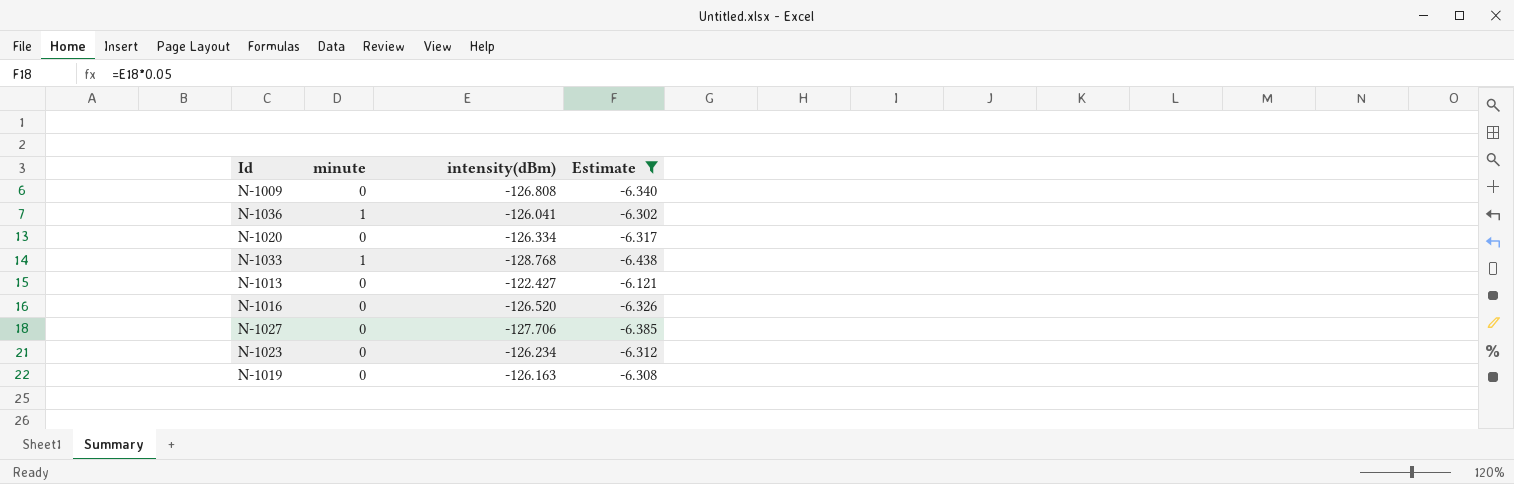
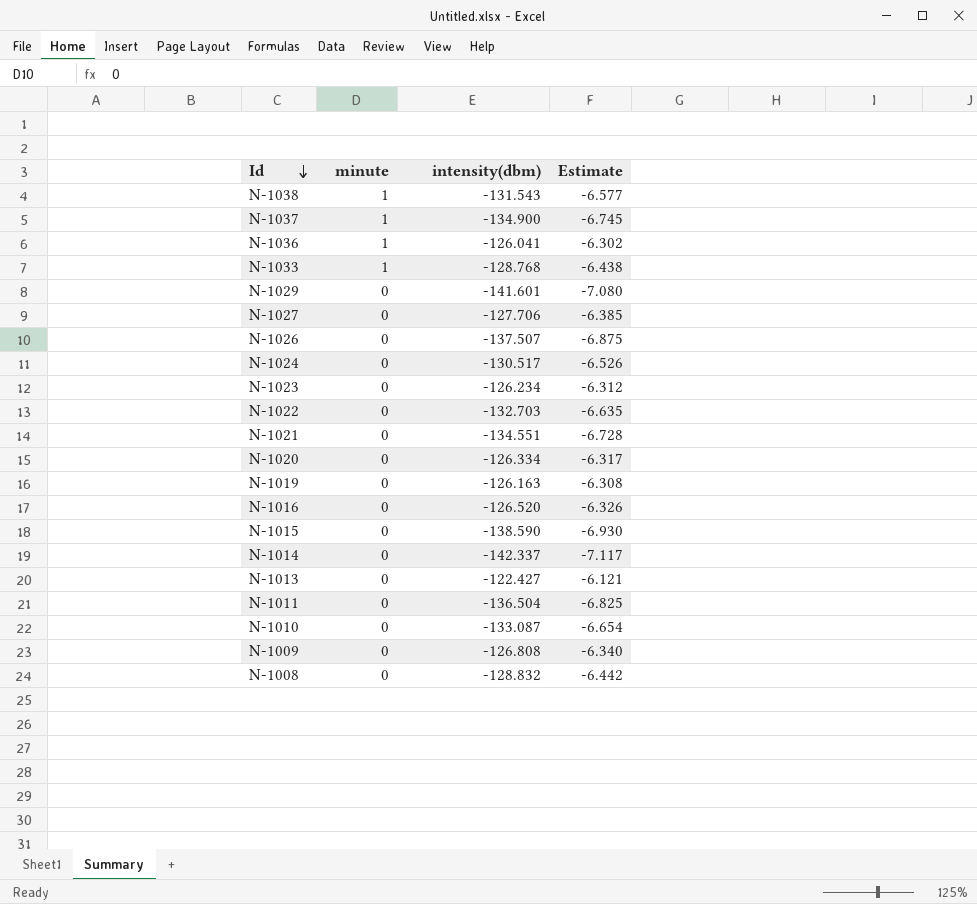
filter: Estimate >= -6.438 -> none
row order: none -> Id descending
column name: intensity(dBm) -> intensity(dbm)

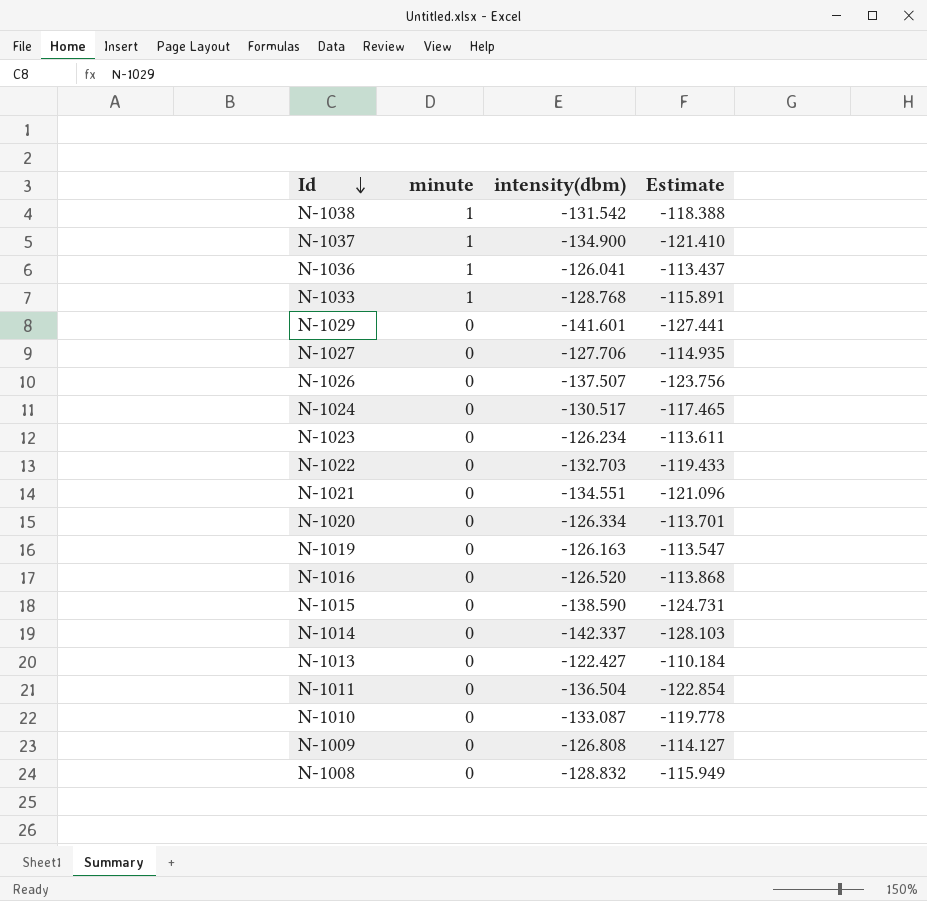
column Estimate | formula: [intensity(dbm)] * 0.05 -> [intensity(dbm)] * 0.9
N-1038 | intensity(dbm): -131.543 -> -131.542

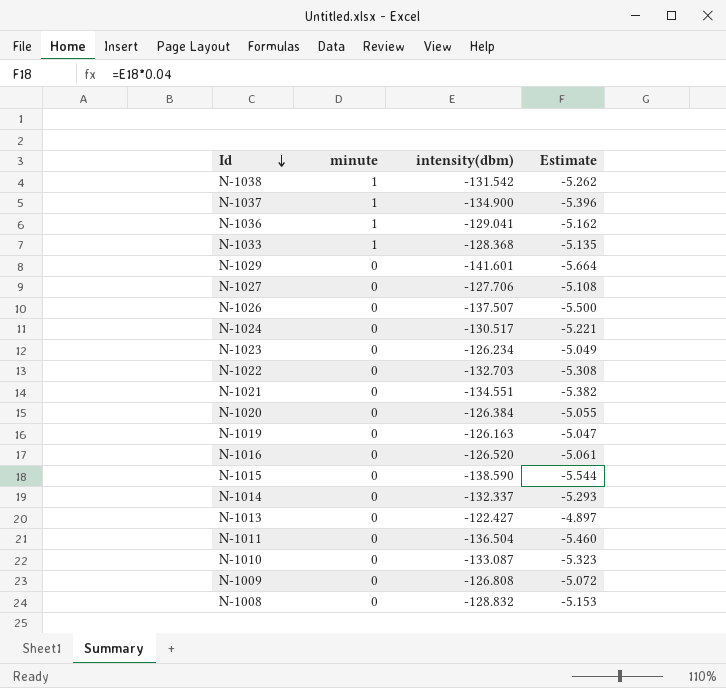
column Estimate | formula: [intensity(dbm)] * 0.9 -> [intensity(dbm)] * 0.04
N-1036 | intensity(dbm): -126.041 -> -129.041
N-1033 | intensity(dbm): -128.768 -> -128.368
N-1020 | intensity(dbm): -126.334 -> -126.384
N-1014 | intensity(dbm): -142.337 -> -132.337

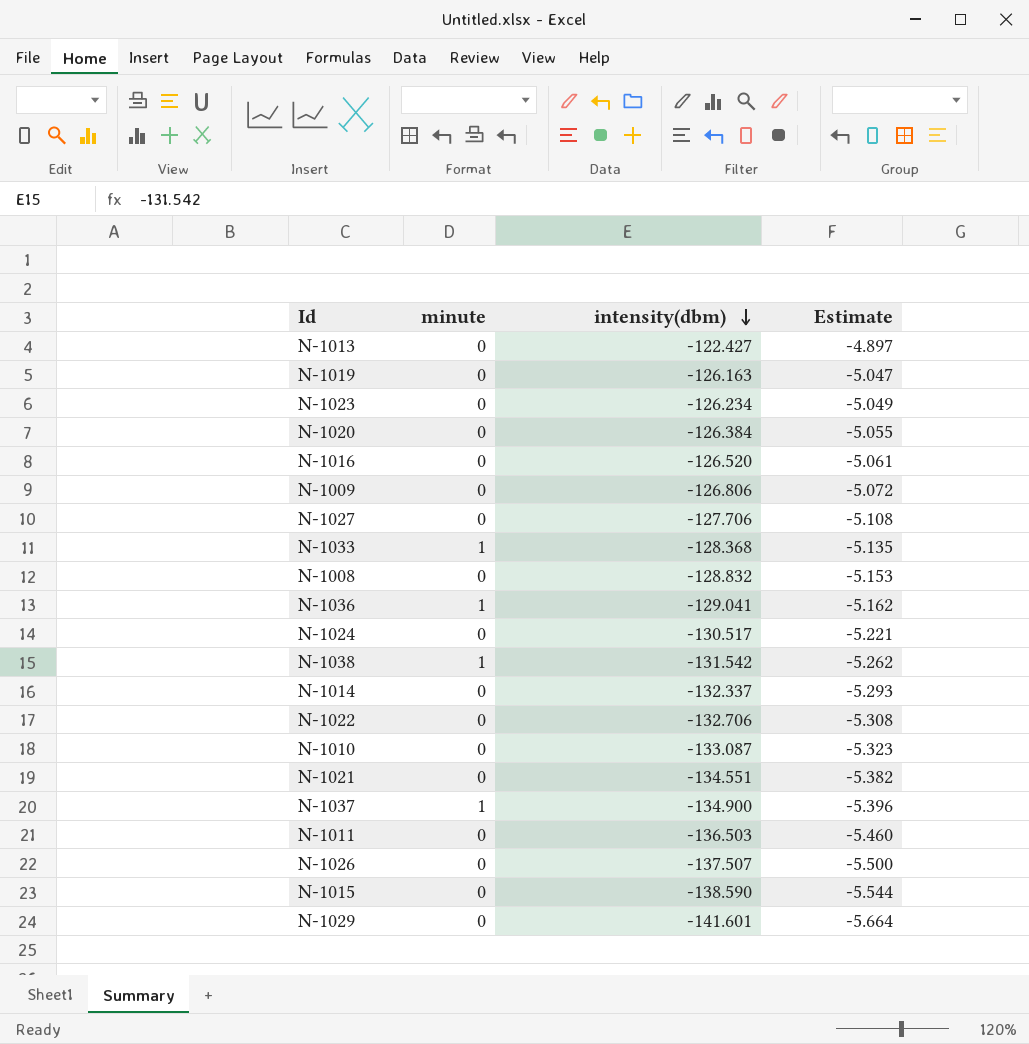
row order: Id descending -> intensity(dbm) descending
N-1009 | intensity(dbm): -126.808 -> -126.806
N-1022 | intensity(dbm): -132.703 -> -132.706
N-1011 | intensity(dbm): -136.504 -> -136.503

